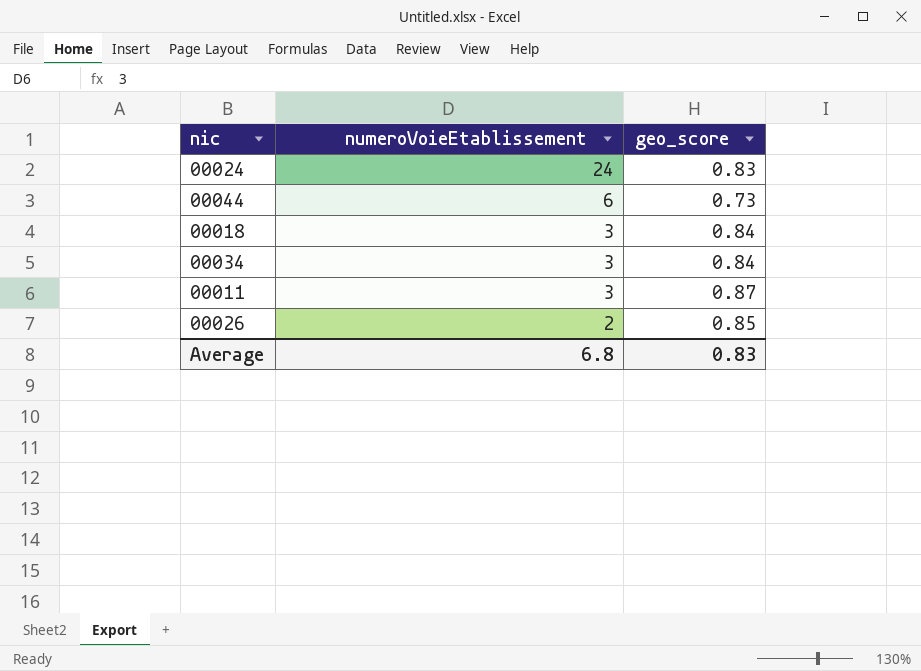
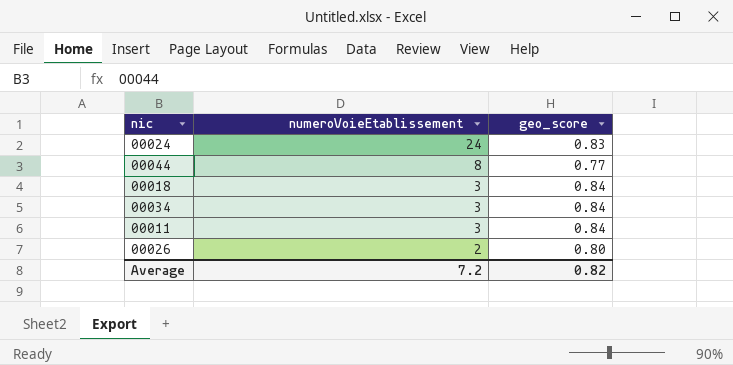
00044 | numeroVoieEtablissement: 6 -> 8
00044 | geo_score: 0.73 -> 0.77
00011 | geo_score: 0.87 -> 0.84
00026 | geo_score: 0.85 -> 0.80
Average | numeroVoieEtablissement: 6.8 -> 7.2
Average | geo_score: 0.83 -> 0.82

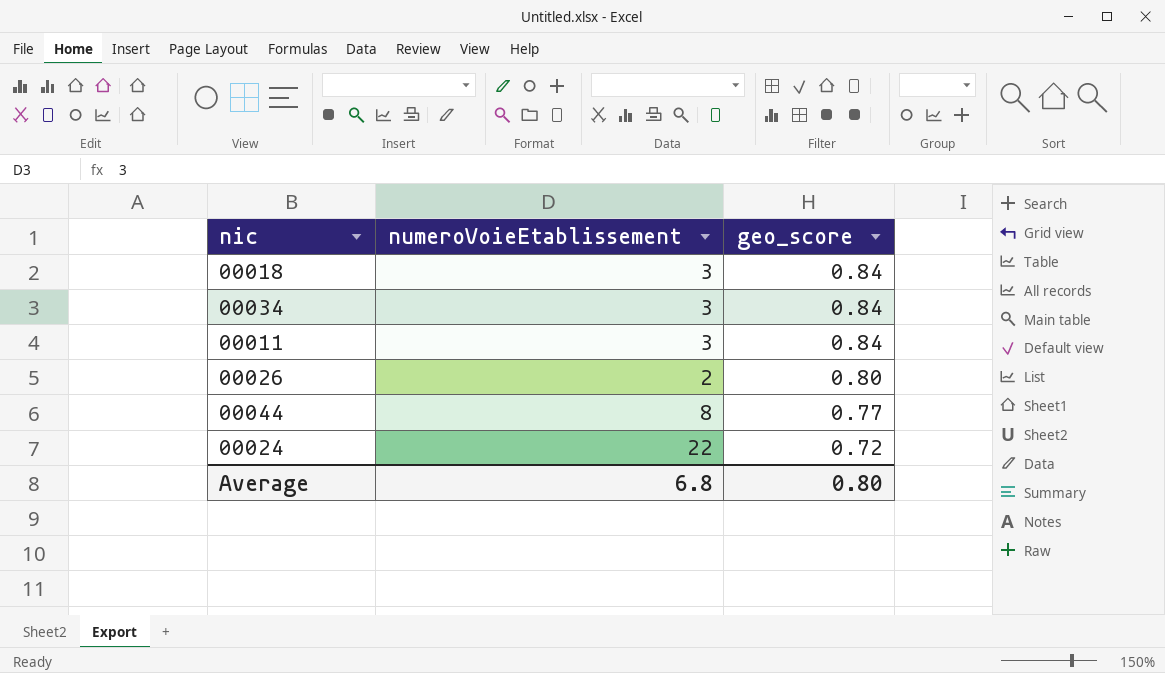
row order: numeroVoieEtablissement descending -> geo_score descending
00024 | numeroVoieEtablissement: 24 -> 22
00024 | geo_score: 0.83 -> 0.72
Average | numeroVoieEtablissement: 7.2 -> 6.8
Average | geo_score: 0.82 -> 0.80

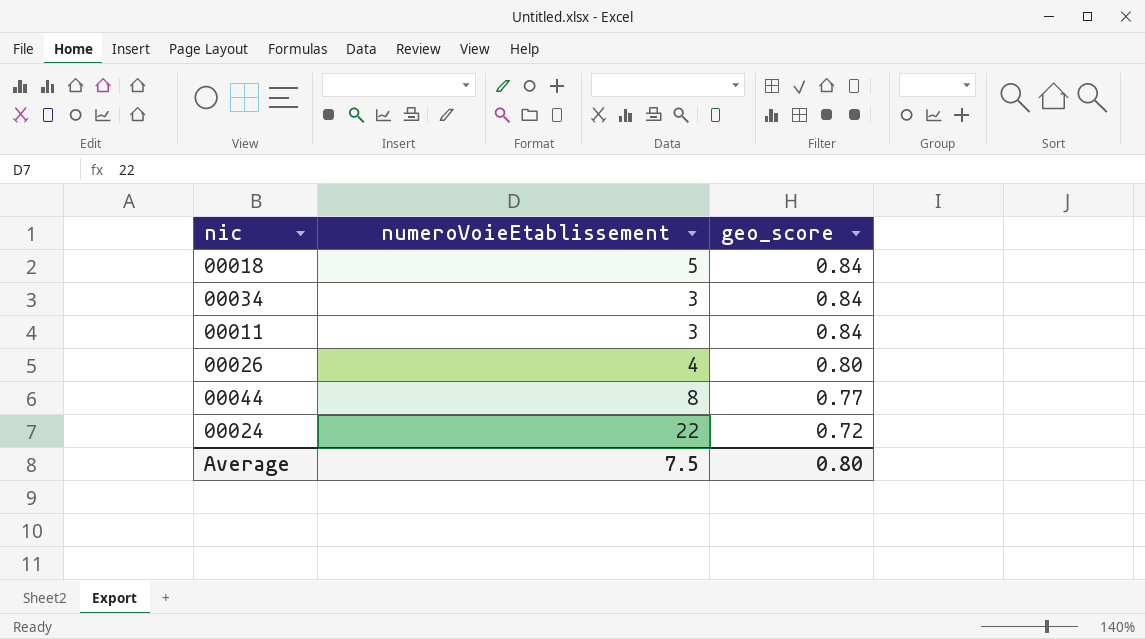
00018 | numeroVoieEtablissement: 3 -> 5
00026 | numeroVoieEtablissement: 2 -> 4
Average | numeroVoieEtablissement: 6.8 -> 7.5

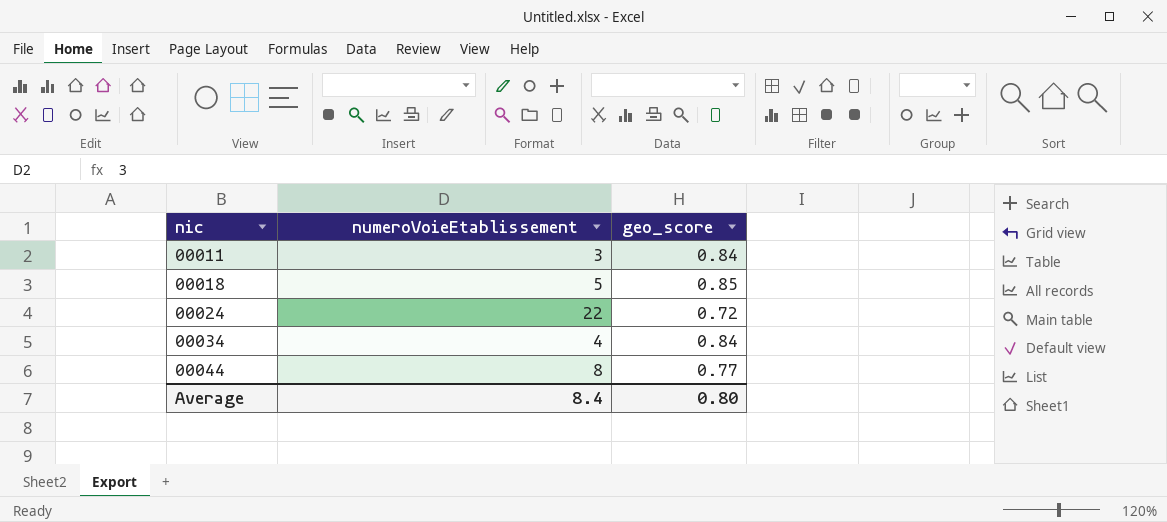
row order: geo_score descending -> nic ascending
row 00026: 4 | 0.80 -> none
00018 | geo_score: 0.84 -> 0.85
00034 | numeroVoieEtablissement: 3 -> 4
Average | numeroVoieEtablissement: 7.5 -> 8.4

